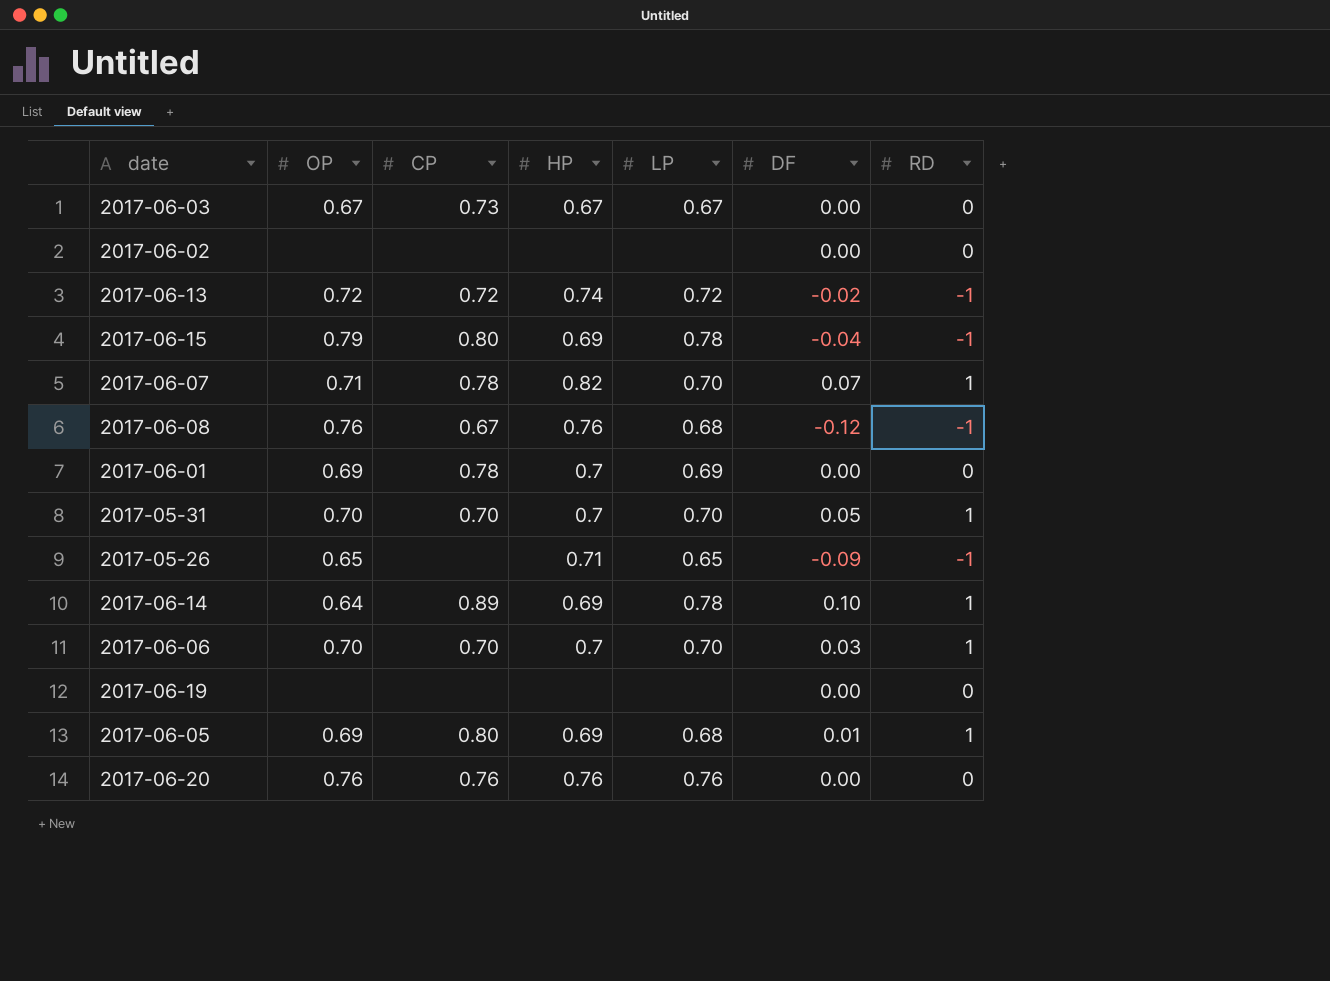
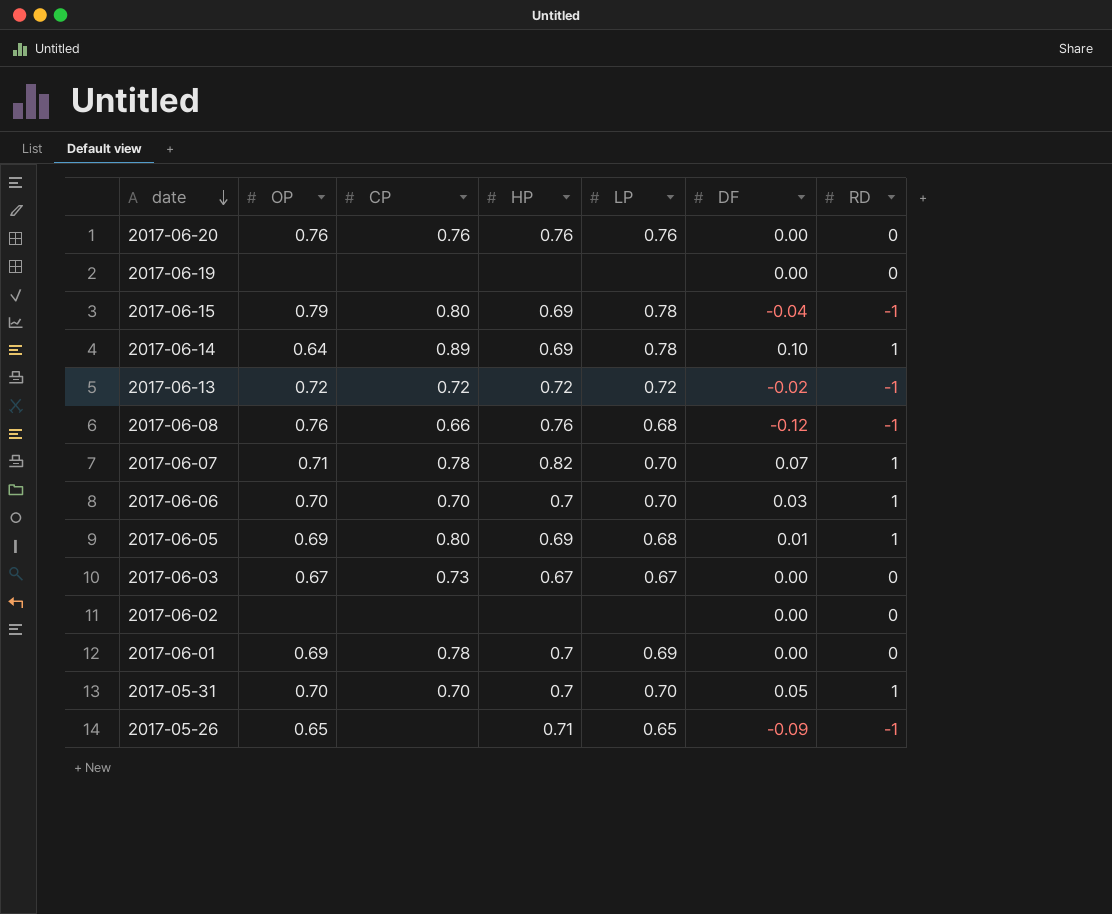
row order: none -> date descending
2017-06-13 | HP: 0.74 -> 0.72
2017-06-08 | CP: 0.67 -> 0.66

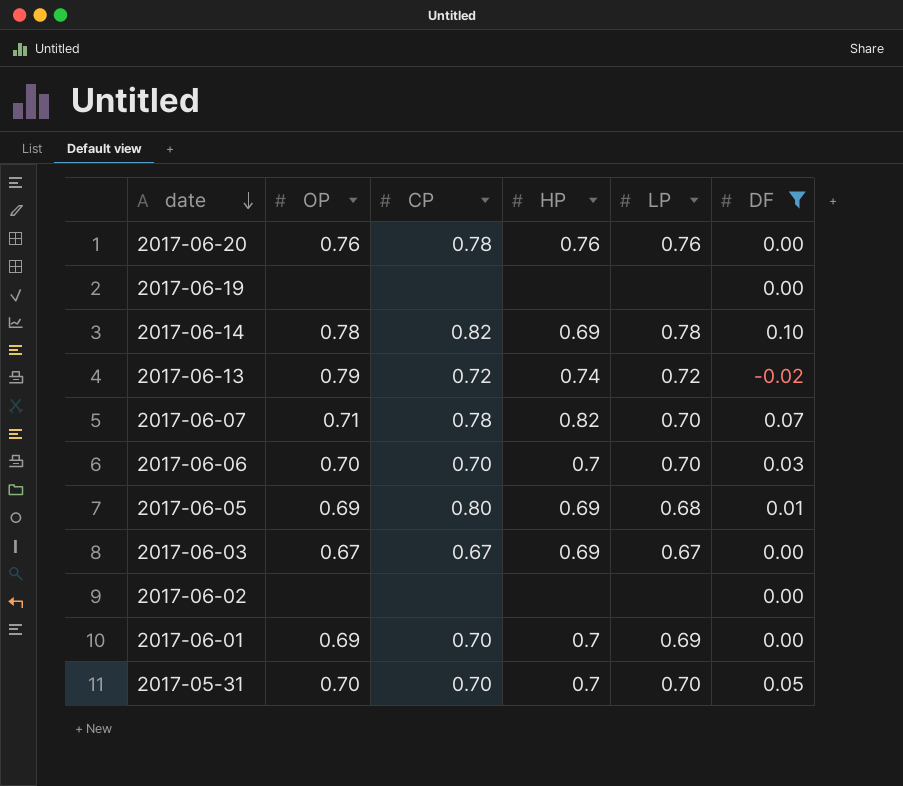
filter: none -> DF >= -0.02
column RD | position: 7 -> none
2017-06-20 | CP: 0.76 -> 0.78
2017-06-14 | OP: 0.64 -> 0.78
2017-06-14 | CP: 0.89 -> 0.82
2017-06-13 | OP: 0.72 -> 0.79
2017-06-13 | HP: 0.72 -> 0.74
2017-06-03 | CP: 0.73 -> 0.67
2017-06-03 | HP: 0.67 -> 0.69
2017-06-01 | CP: 0.78 -> 0.70

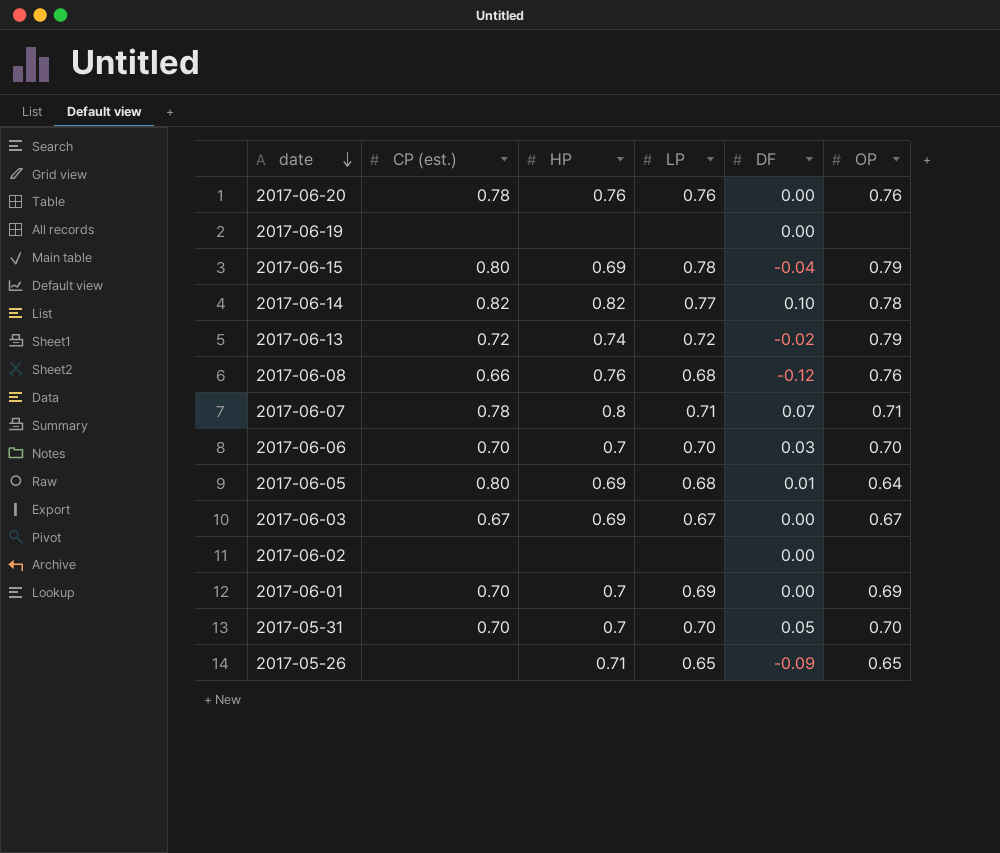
filter: DF >= -0.02 -> none
column name: CP -> CP (est.)
column OP | position: 2 -> 6
2017-06-14 | HP: 0.69 -> 0.82
2017-06-14 | LP: 0.78 -> 0.77
2017-06-07 | HP: 0.82 -> 0.8
2017-06-07 | LP: 0.70 -> 0.71
2017-06-05 | OP: 0.69 -> 0.64

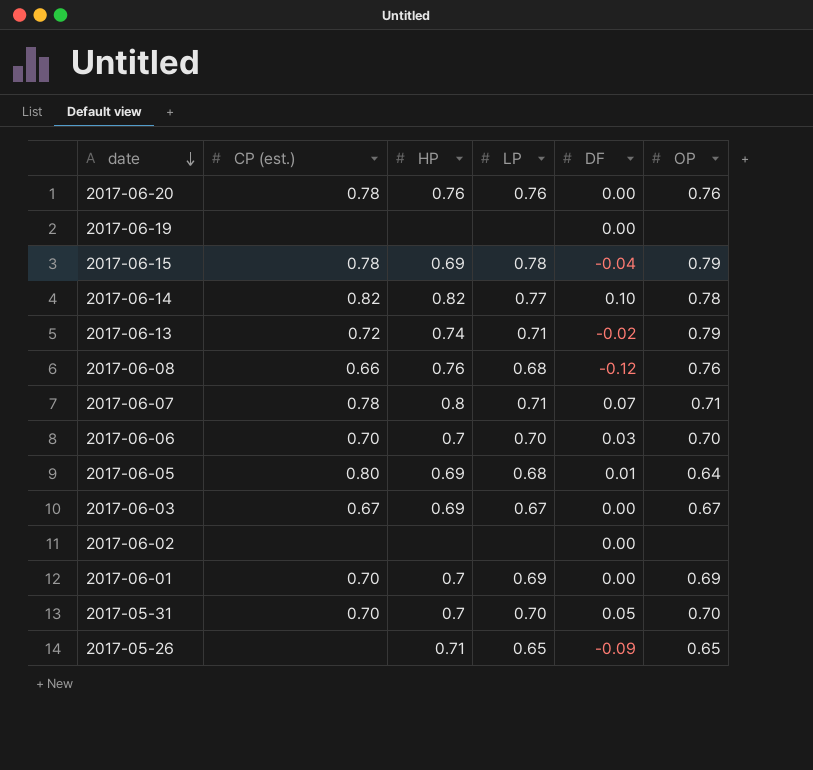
2017-06-15 | CP (est.): 0.80 -> 0.78
2017-06-13 | LP: 0.72 -> 0.71

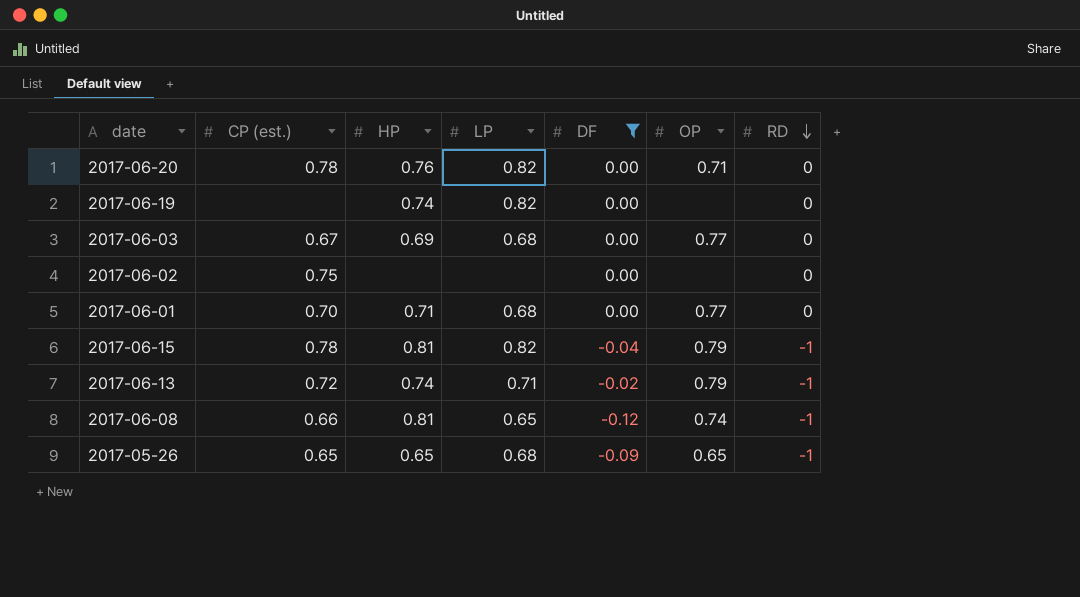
filter: none -> DF <= 0.00
row order: date descending -> RD descending
column RD | position: none -> 7
2017-06-20 | LP: 0.76 -> 0.82
2017-06-20 | OP: 0.76 -> 0.71
2017-06-19 | HP: none -> 0.74
2017-06-19 | LP: none -> 0.82
2017-06-03 | LP: 0.67 -> 0.68
2017-06-03 | OP: 0.67 -> 0.77
2017-06-02 | CP (est.): none -> 0.75
2017-06-01 | HP: 0.7 -> 0.71
2017-06-01 | LP: 0.69 -> 0.68
2017-06-01 | OP: 0.69 -> 0.77
2017-06-15 | HP: 0.69 -> 0.81
2017-06-15 | LP: 0.78 -> 0.82
2017-06-08 | HP: 0.76 -> 0.81
2017-06-08 | LP: 0.68 -> 0.65
2017-06-08 | OP: 0.76 -> 0.74
2017-05-26 | CP (est.): none -> 0.65
2017-05-26 | HP: 0.71 -> 0.65
2017-05-26 | LP: 0.65 -> 0.68

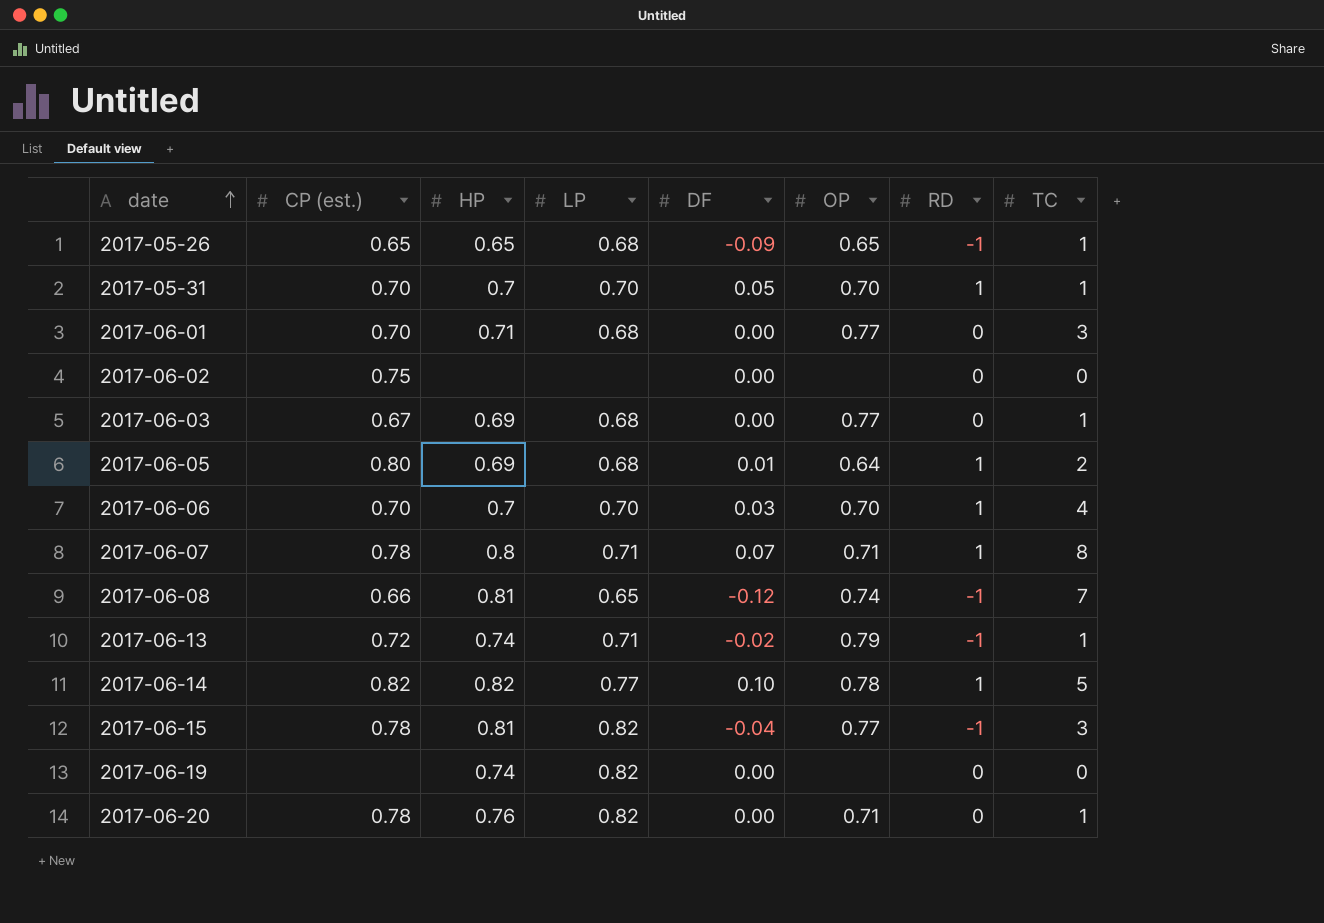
filter: DF <= 0.00 -> none
row order: RD descending -> date ascending
column TC | position: none -> 8
2017-06-15 | OP: 0.79 -> 0.77

